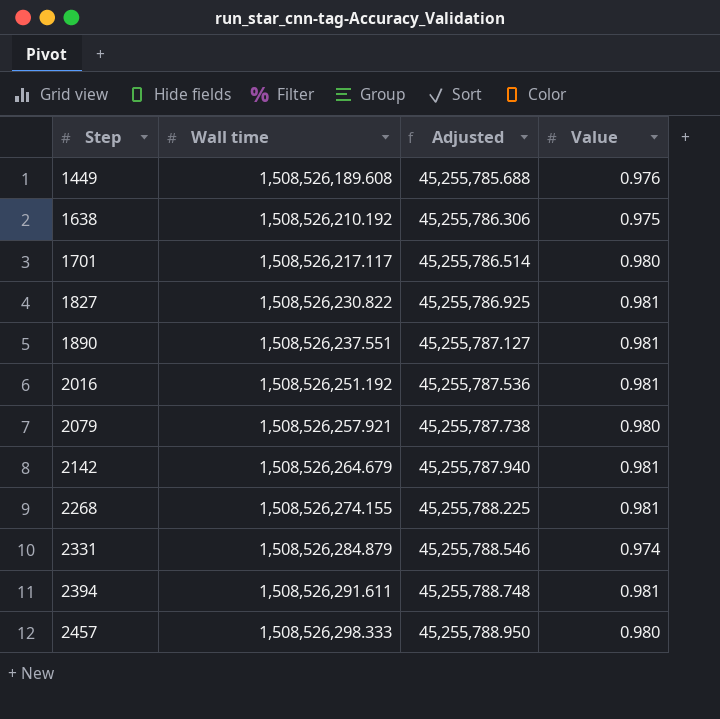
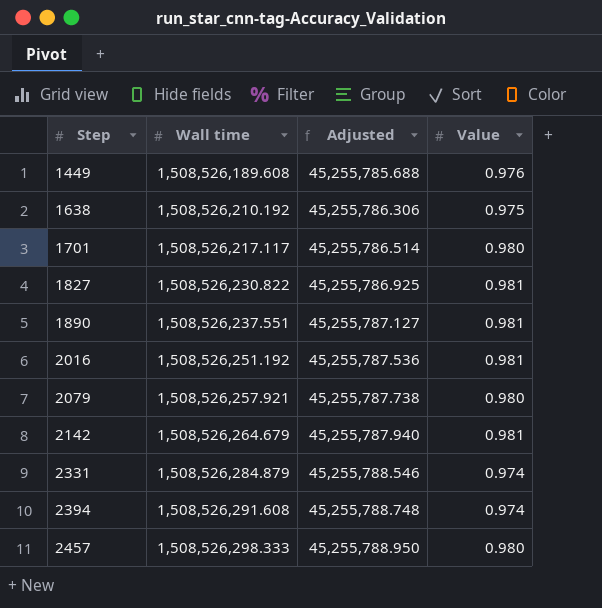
row 2268: 1,508,526,274.155 | 45,255,788.225 | 0.981 -> none
2394 | Wall time: 1,508,526,291.611 -> 1,508,526,291.608
2394 | Value: 0.981 -> 0.974

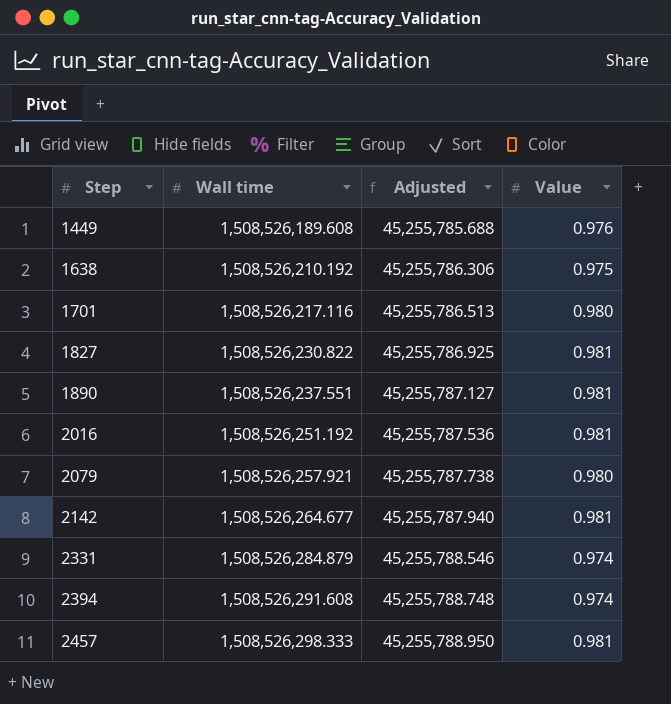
1701 | Wall time: 1,508,526,217.117 -> 1,508,526,217.116
1701 | Adjusted: 45,255,786.514 -> 45,255,786.513
2142 | Wall time: 1,508,526,264.679 -> 1,508,526,264.677
2457 | Value: 0.980 -> 0.981

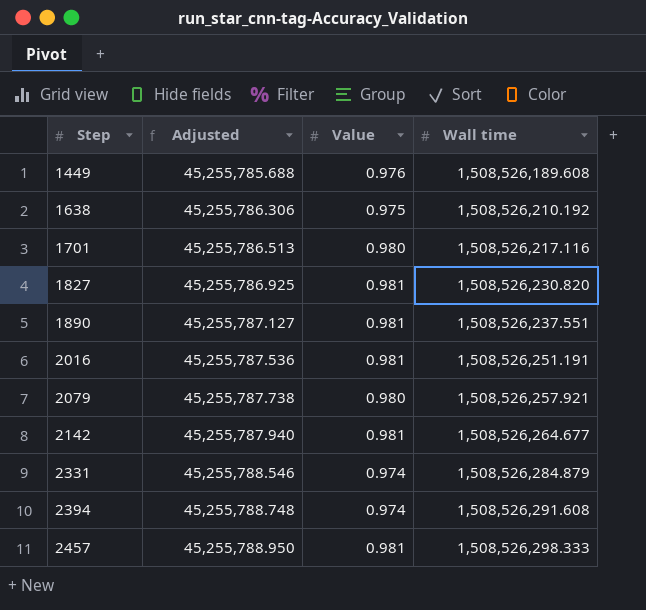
column Wall time | position: 2 -> 4
1827 | Wall time: 1,508,526,230.822 -> 1,508,526,230.820
2016 | Wall time: 1,508,526,251.192 -> 1,508,526,251.191

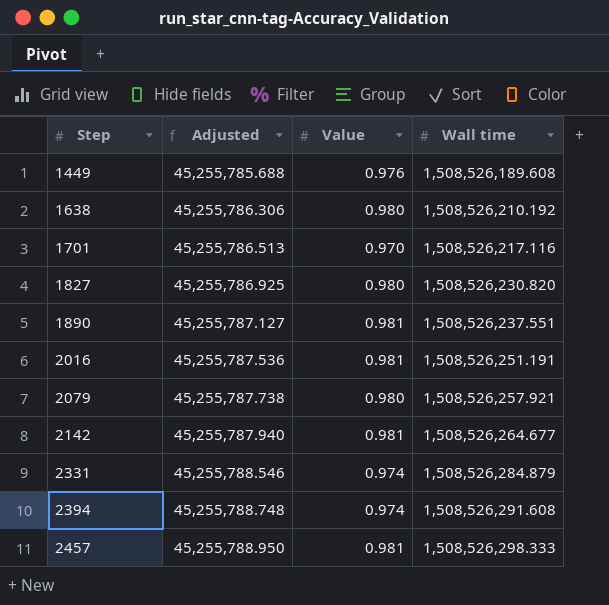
1638 | Value: 0.975 -> 0.980
1701 | Value: 0.980 -> 0.970
1827 | Value: 0.981 -> 0.980

